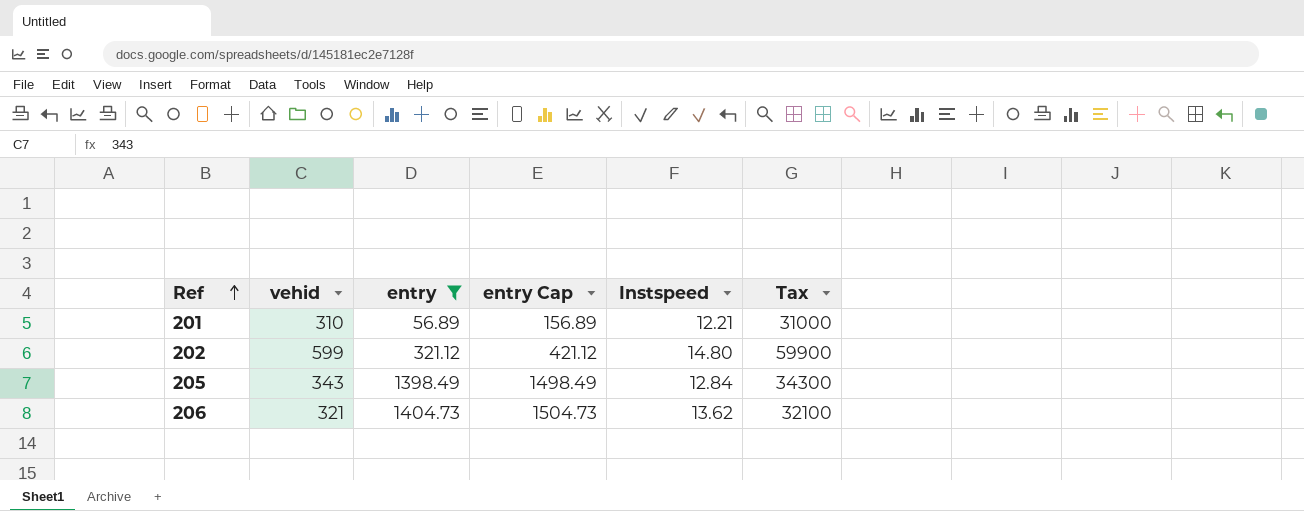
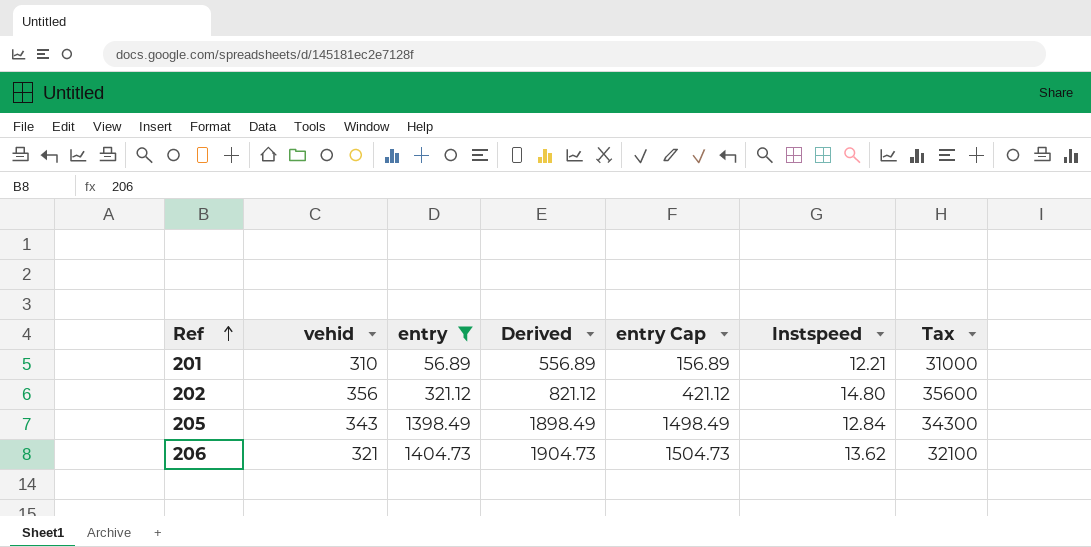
column Derived | formula: none -> [entry] + 500
202 | vehid: 599 -> 356
202 | Tax: 59900 -> 35600

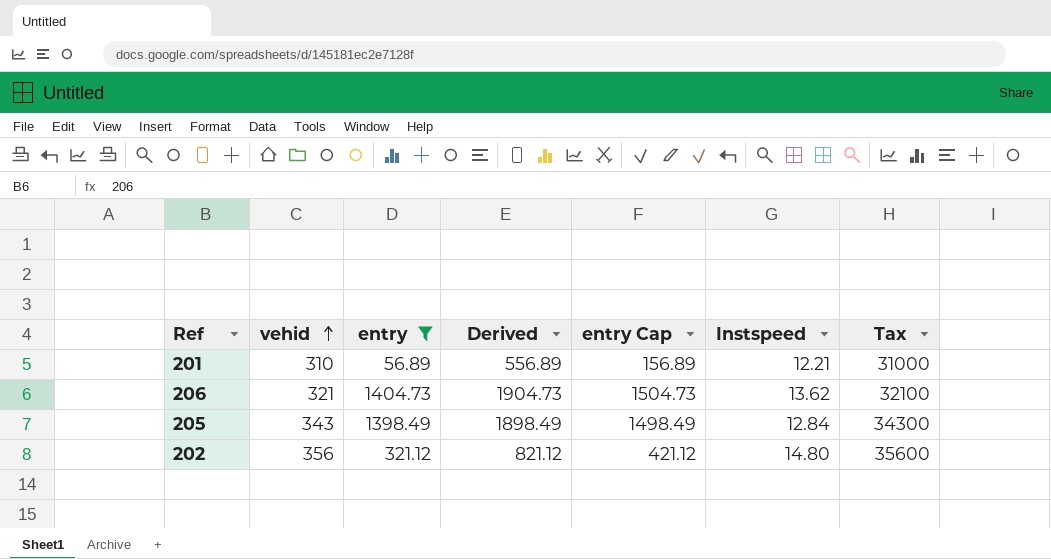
row order: Ref ascending -> vehid ascending

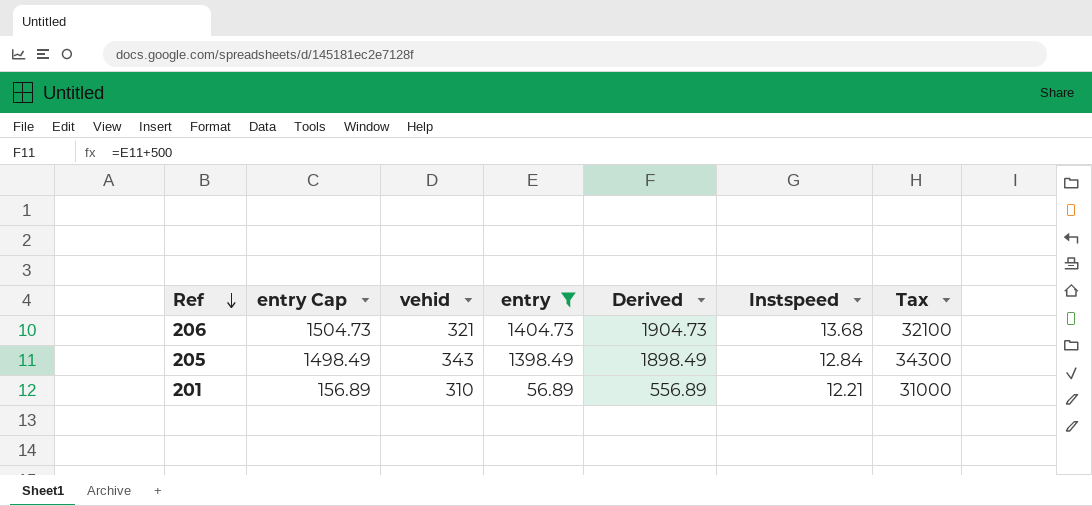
row order: vehid ascending -> Ref descending
column entry Cap | position: 5 -> 2
row 202: 356 | 321.12 | 821.12 | 421.12 | 14.80 | 35600 -> none
206 | Instspeed: 13.62 -> 13.68

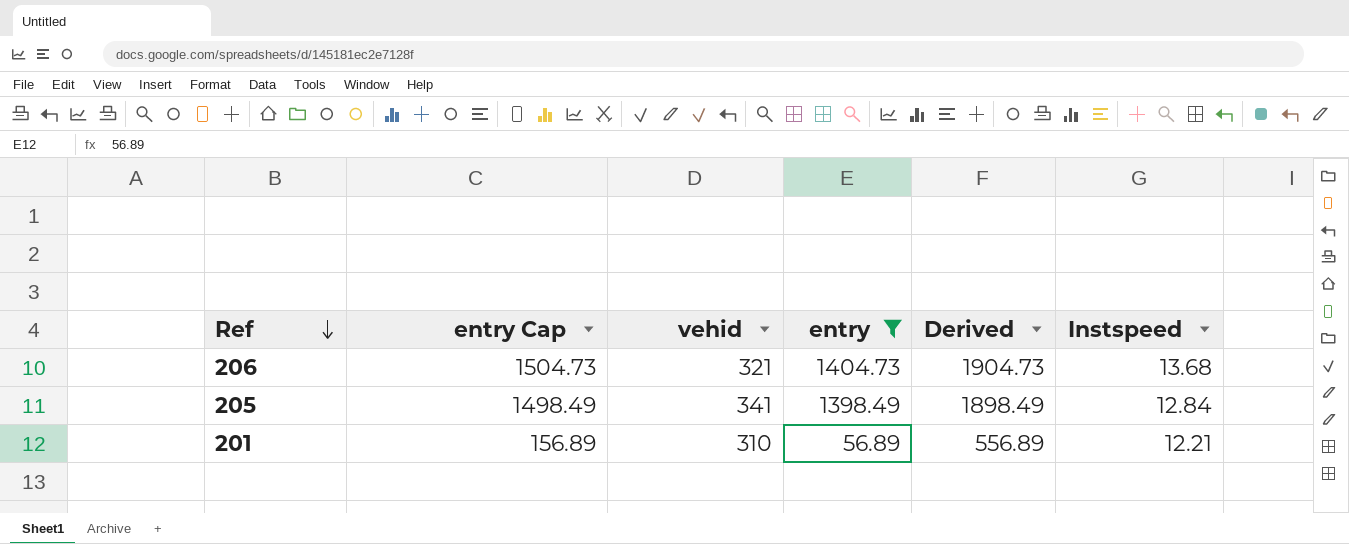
column Tax | formula: [vehid] * 100 -> none
205 | vehid: 343 -> 341

